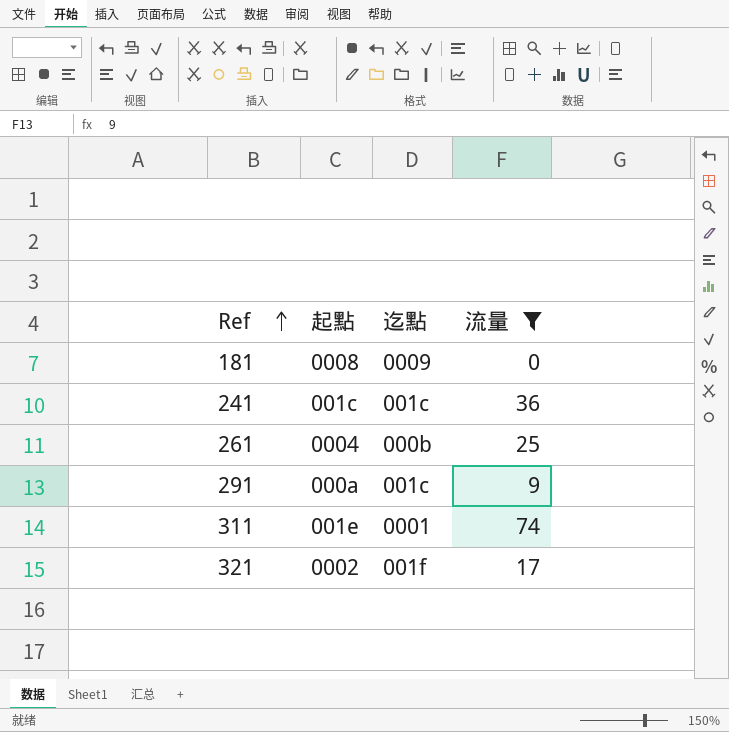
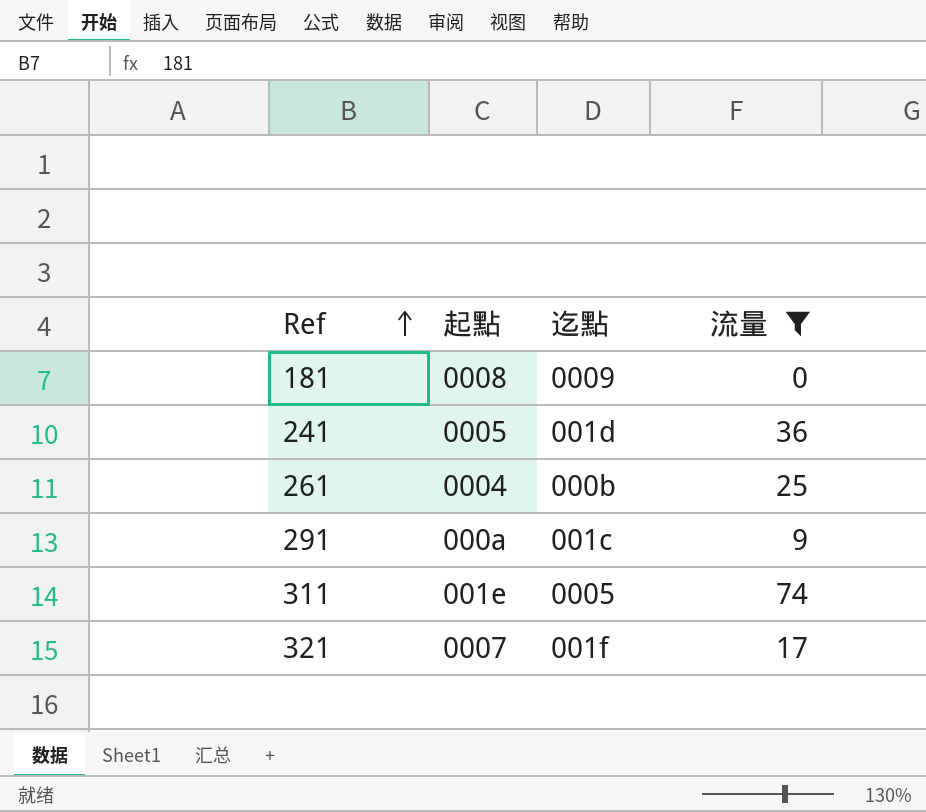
241 | 起點: 001c -> 0005
241 | 迄點: 001c -> 001d
311 | 迄點: 0001 -> 0005
321 | 起點: 0002 -> 0007

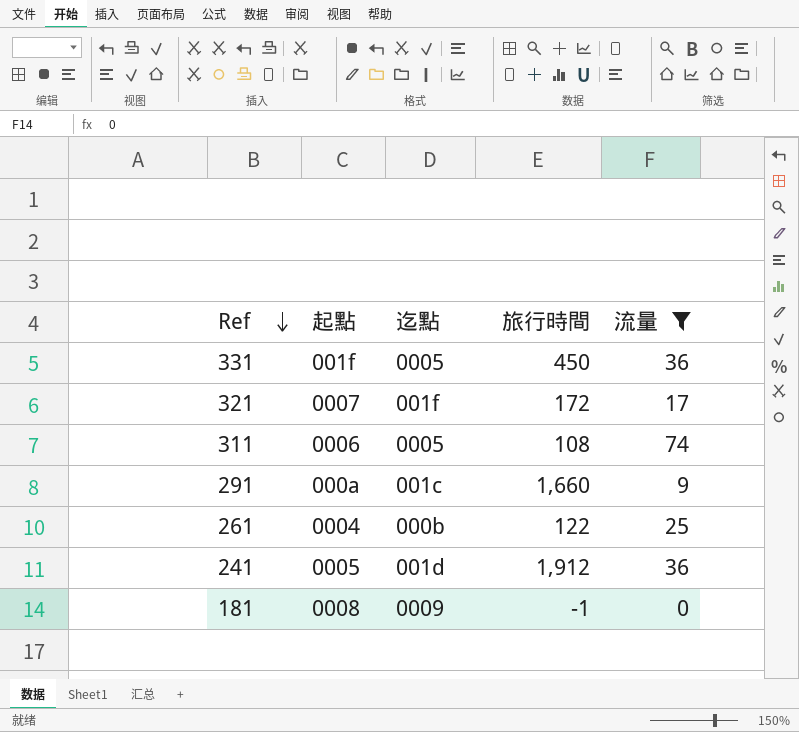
row order: Ref ascending -> Ref descending
column 旅行時間 | position: none -> 4
row 331: none -> 001f | 0005 | 450 | 36
311 | 起點: 001e -> 0006

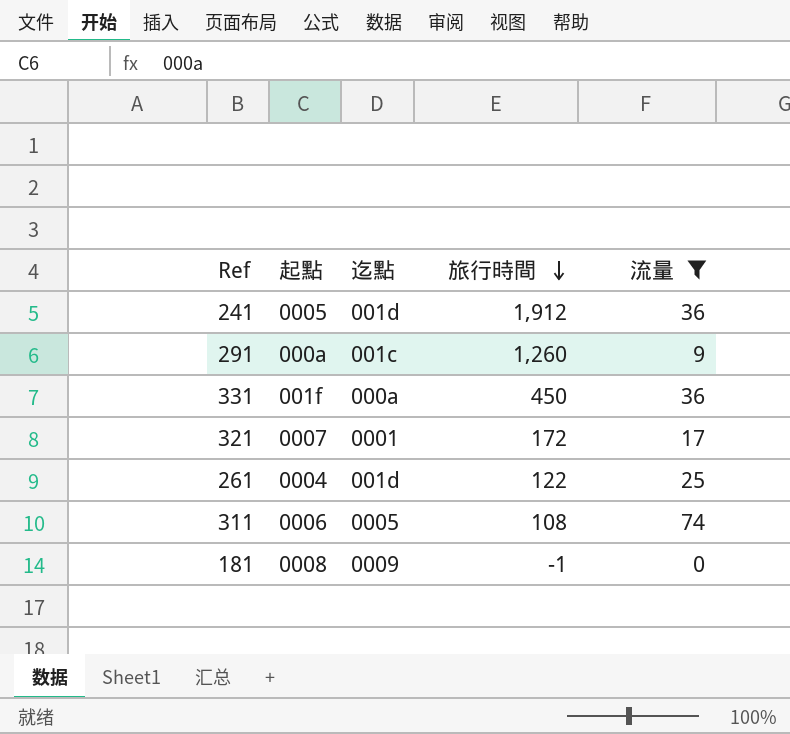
row order: Ref descending -> 旅行時間 descending
291 | 旅行時間: 1,660 -> 1,260
331 | 迄點: 0005 -> 000a
321 | 迄點: 001f -> 0001
261 | 迄點: 000b -> 001d

